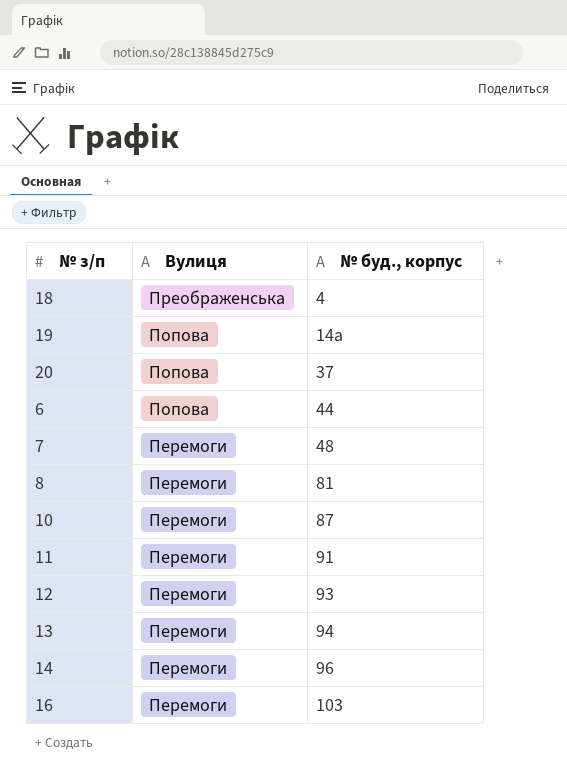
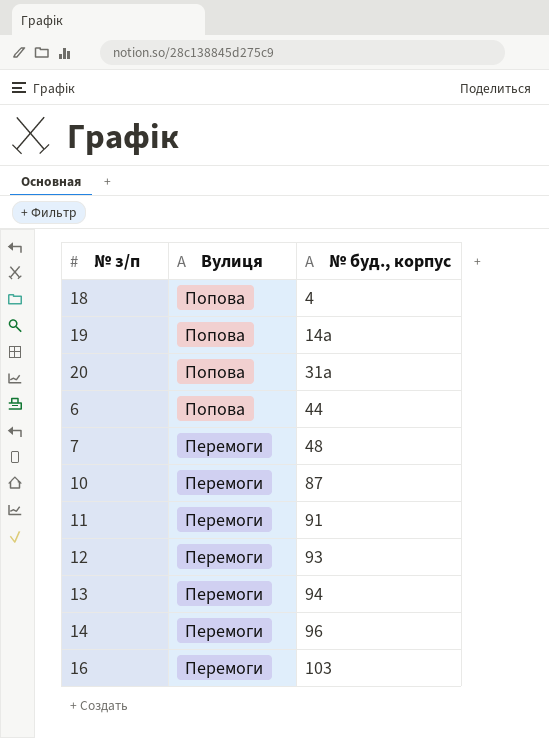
row 8: Перемоги | 81 -> none
18 | Вулиця: Преображенська -> Попова
20 | № буд., корпус: 37 -> 31а

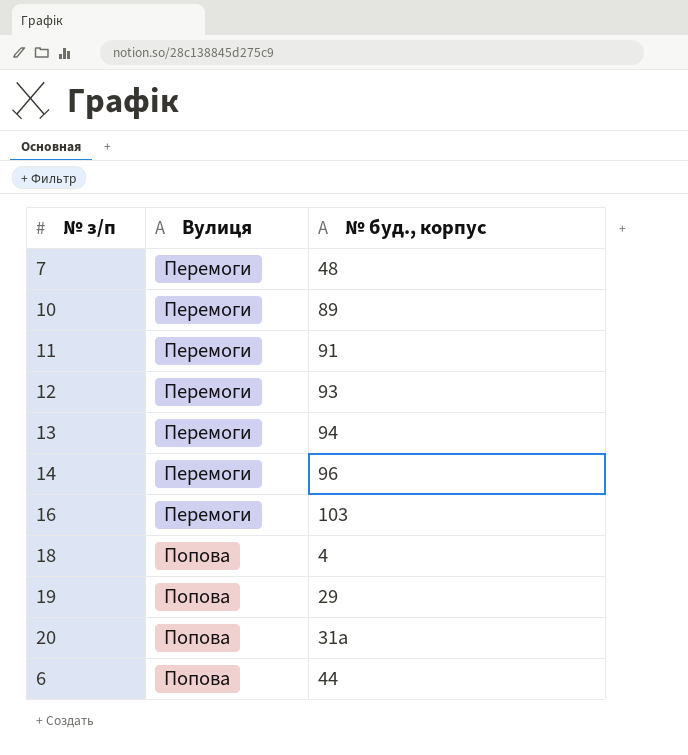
row order: Вулиця descending -> Вулиця ascending
10 | № буд., корпус: 87 -> 89
19 | № буд., корпус: 14а -> 29

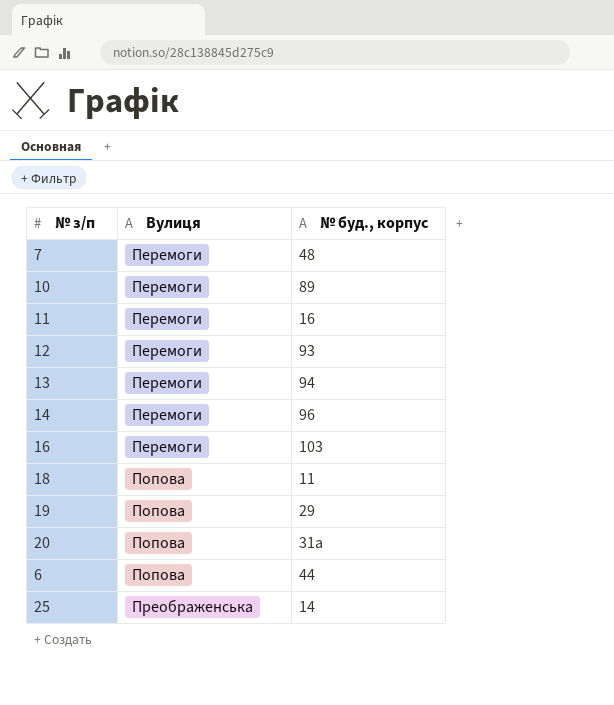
11 | № буд., корпус: 91 -> 16
18 | № буд., корпус: 4 -> 11
row 25: none -> Преображенська | 14

